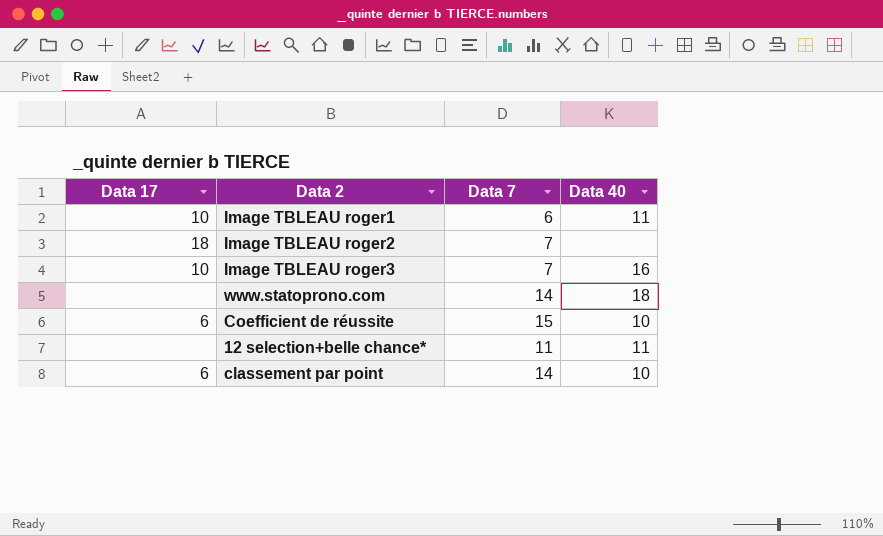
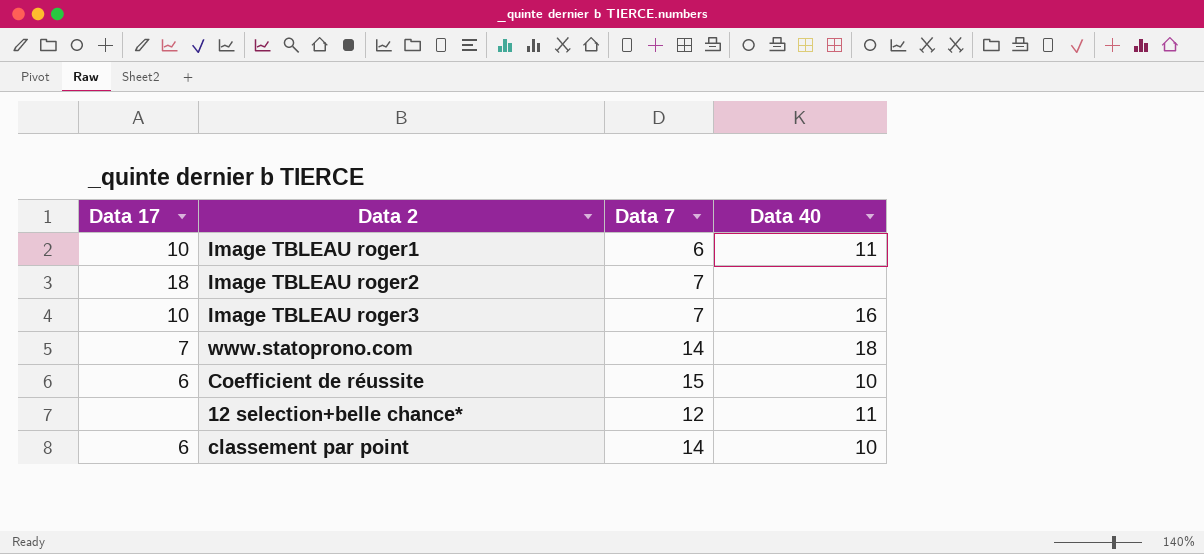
www.statoprono.com | Data 17: none -> 7
12 selection+belle chance* | Data 7: 11 -> 12

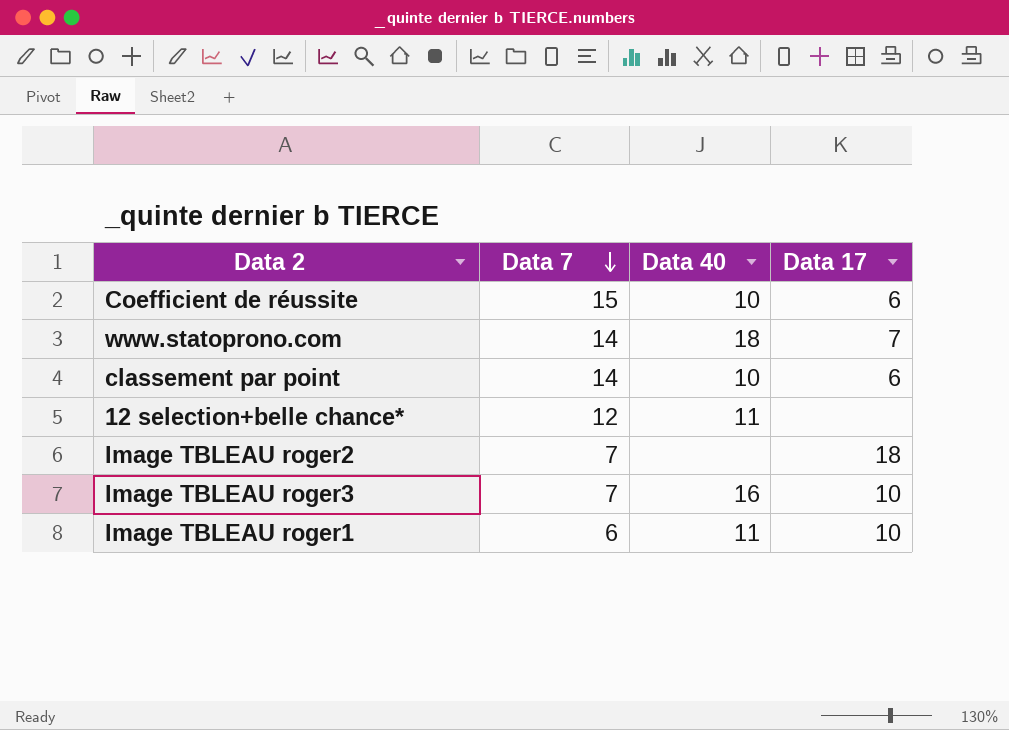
row order: none -> Data 7 descending
column Data 17 | position: 1 -> 4

